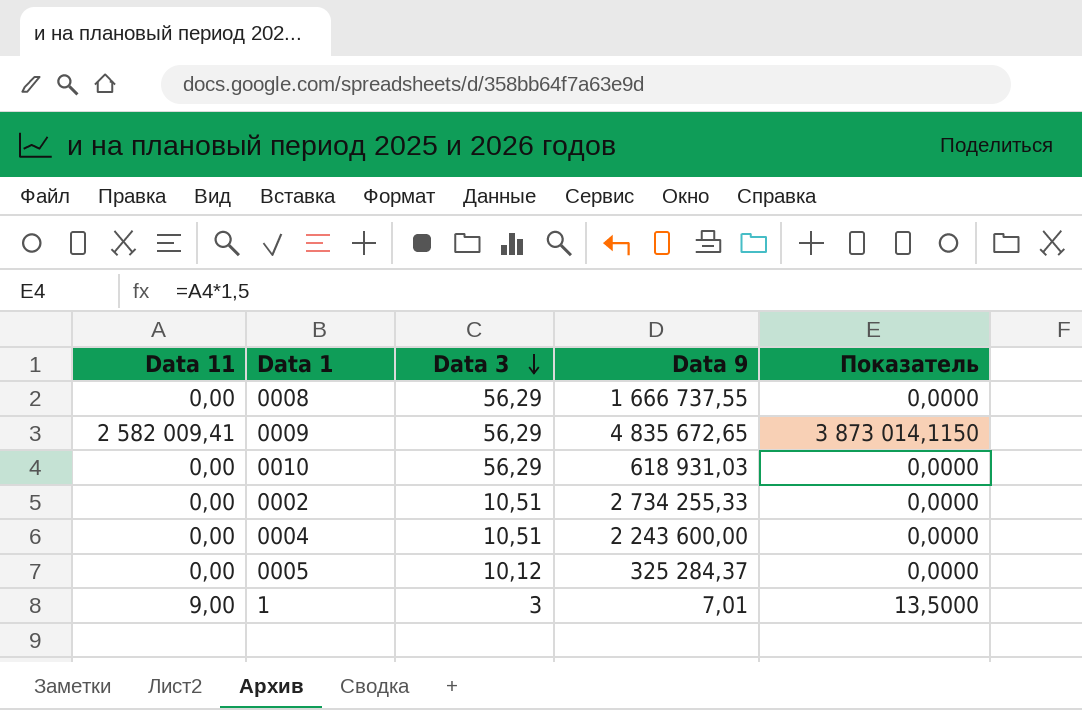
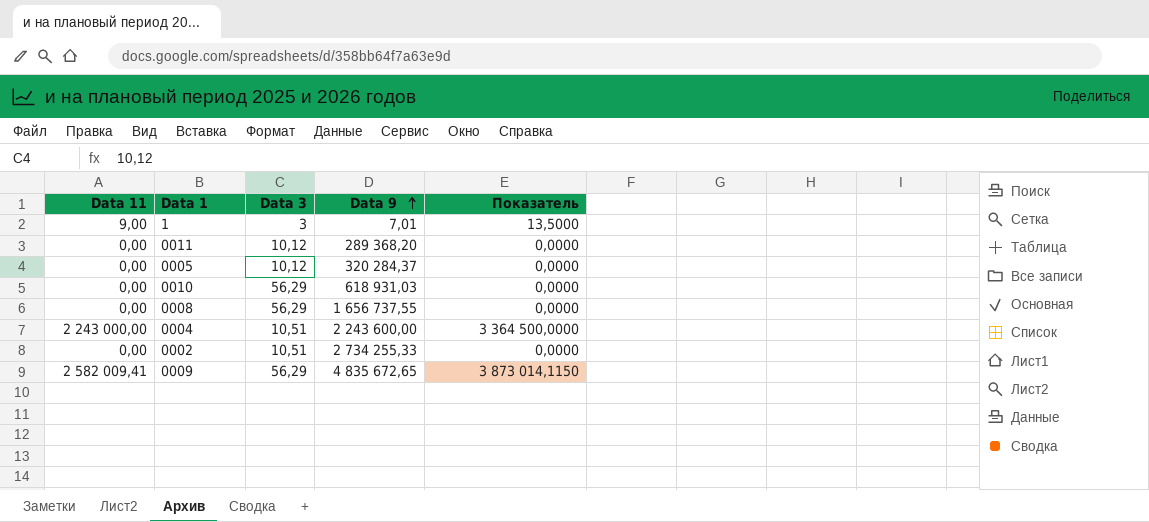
row order: Data 3 descending -> Data 9 ascending
row 0011: none -> 0,00 | 10,12 | 289 368,20 | 0,0000
0005 | Data 9: 325 284,37 -> 320 284,37
0008 | Data 9: 1 666 737,55 -> 1 656 737,55
0004 | Data 11: 0,00 -> 2 243 000,00
0004 | Показатель: 0,0000 -> 3 364 500,0000

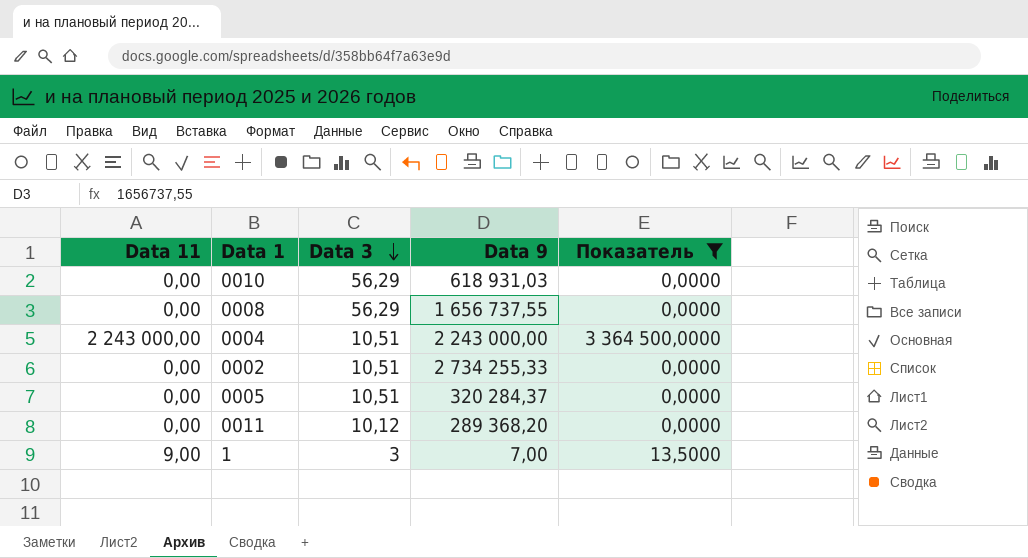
filter: none -> Показатель != 3 873 014,1150
row order: Data 9 ascending -> Data 3 descending
0004 | Data 9: 2 243 600,00 -> 2 243 000,00
0005 | Data 3: 10,12 -> 10,51
1 | Data 9: 7,01 -> 7,00

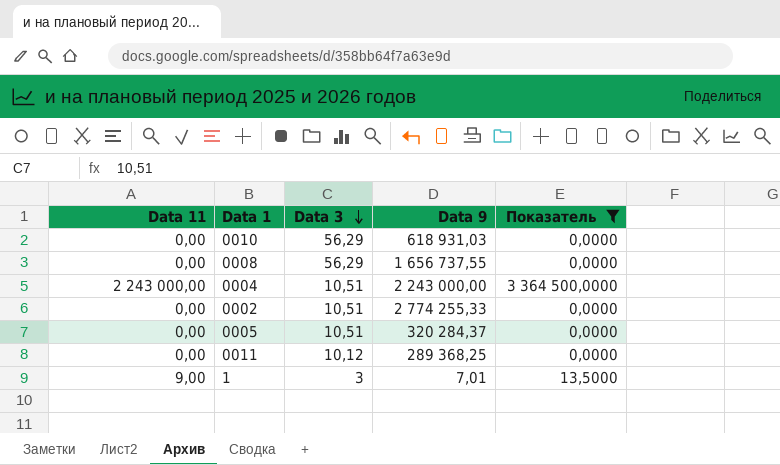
0002 | Data 9: 2 734 255,33 -> 2 774 255,33
0011 | Data 9: 289 368,20 -> 289 368,25
1 | Data 9: 7,00 -> 7,01

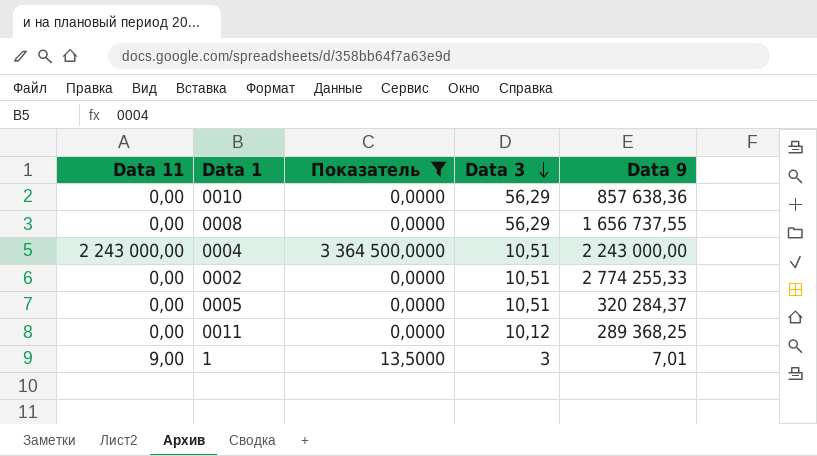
column Показатель | position: 5 -> 3
0010 | Data 9: 618 931,03 -> 857 638,36

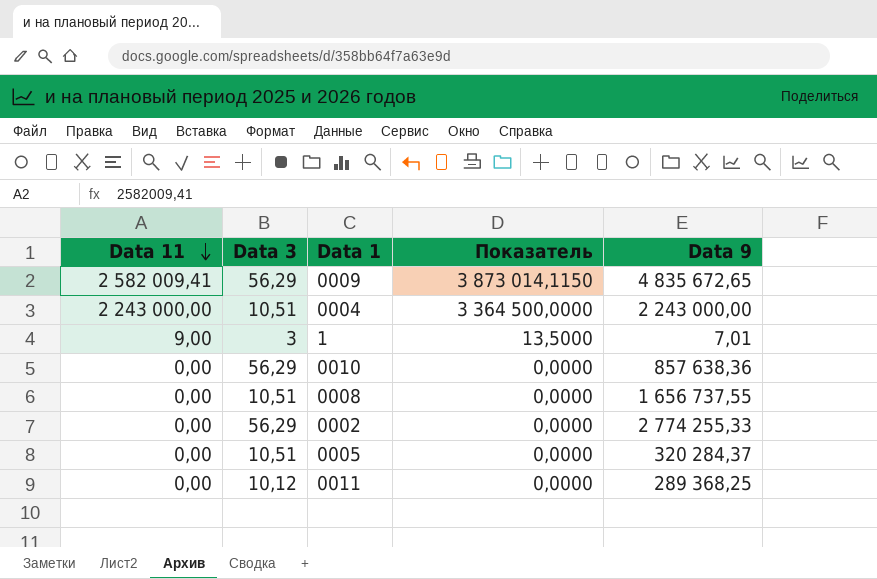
filter: Показатель != 3 873 014,1150 -> none
row order: Data 3 descending -> Data 11 descending
column Data 3 | position: 4 -> 2
0008 | Data 3: 56,29 -> 10,51
0002 | Data 3: 10,51 -> 56,29

